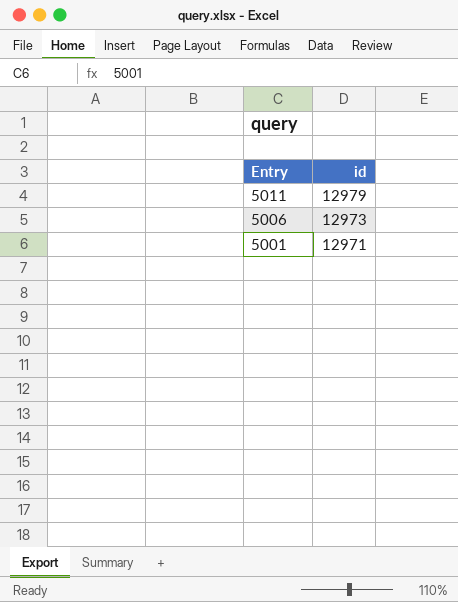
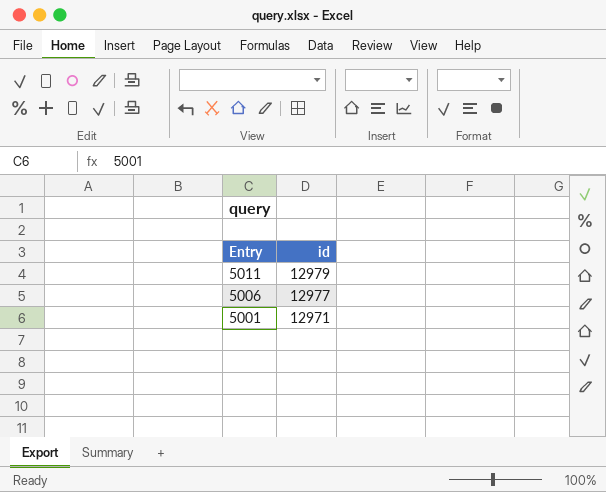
5006 | id: 12973 -> 12977

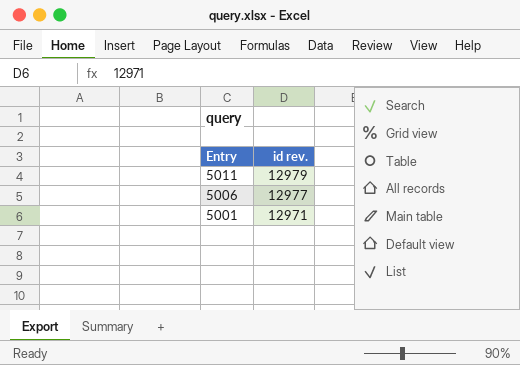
column name: id -> id rev.

